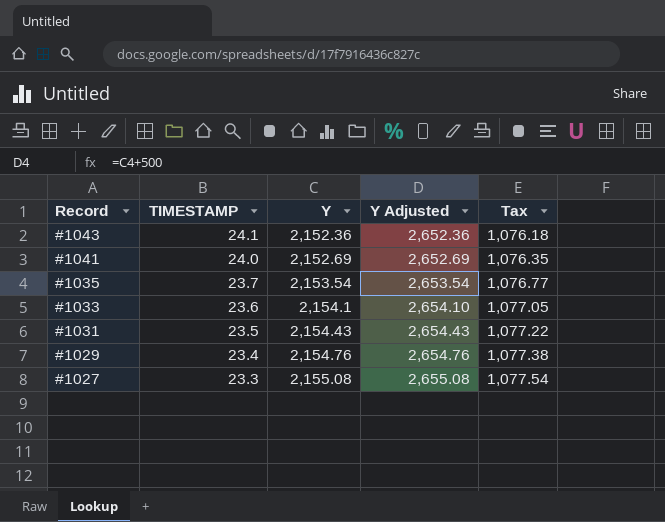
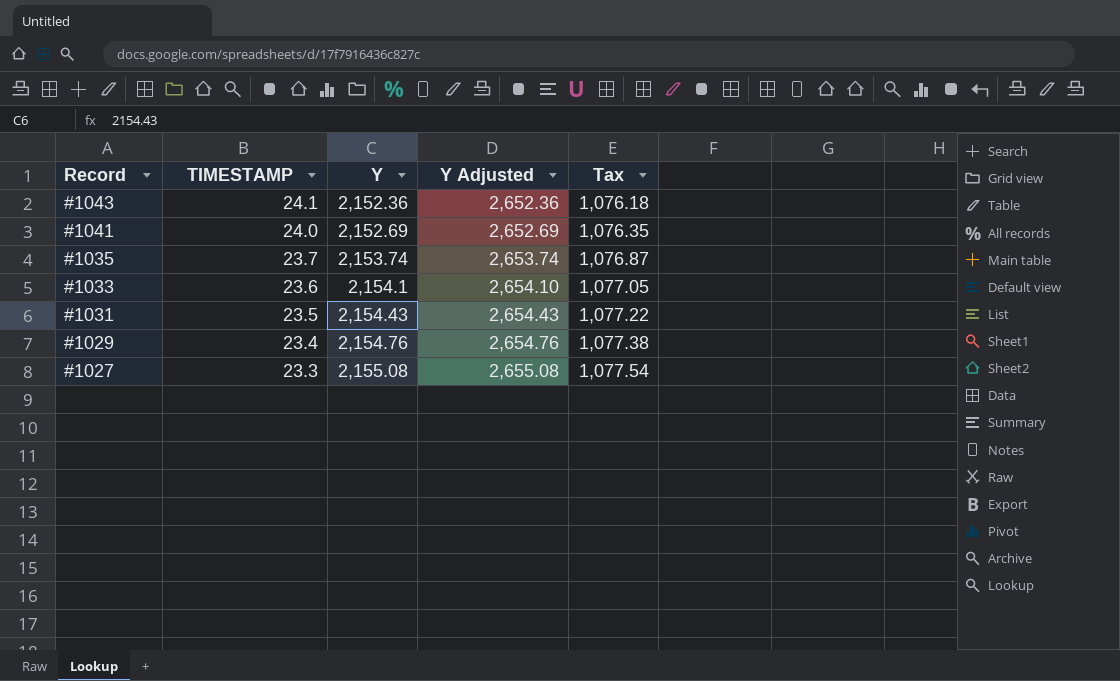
#1035 | Y: 2,153.54 -> 2,153.74
#1035 | Y Adjusted: 2,653.54 -> 2,653.74
#1035 | Tax: 1,076.77 -> 1,076.87

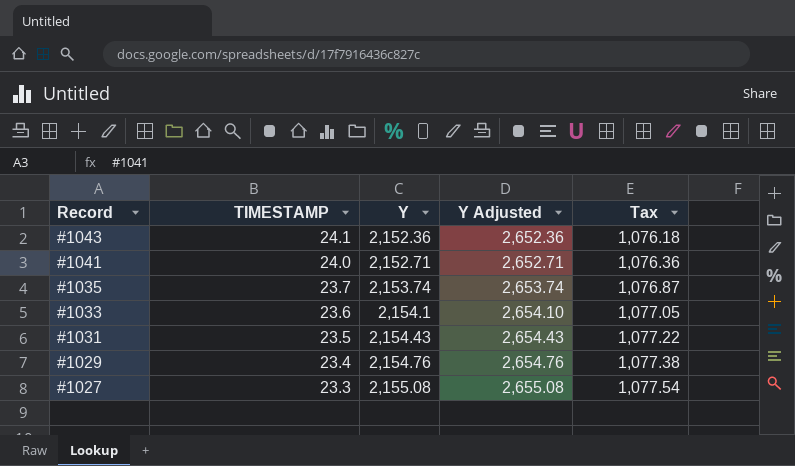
#1041 | Y: 2,152.69 -> 2,152.71
#1041 | Y Adjusted: 2,652.69 -> 2,652.71
#1041 | Tax: 1,076.35 -> 1,076.36

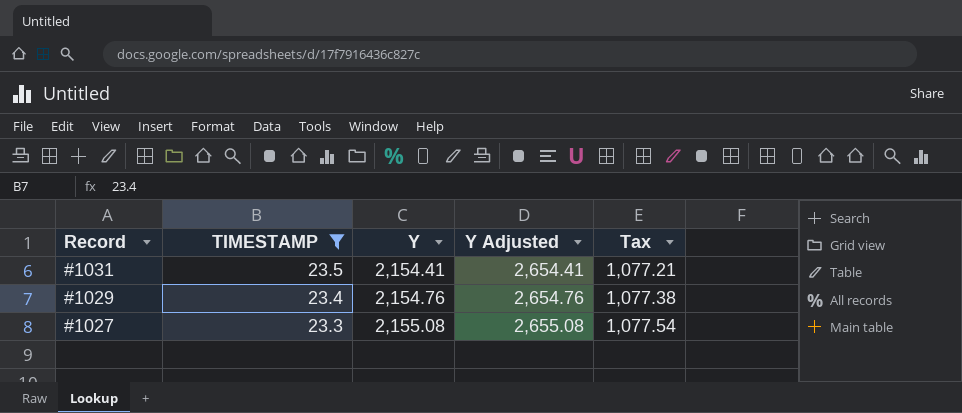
filter: none -> TIMESTAMP <= 23.5
#1031 | Y: 2,154.43 -> 2,154.41
#1031 | Y Adjusted: 2,654.43 -> 2,654.41
#1031 | Tax: 1,077.22 -> 1,077.21

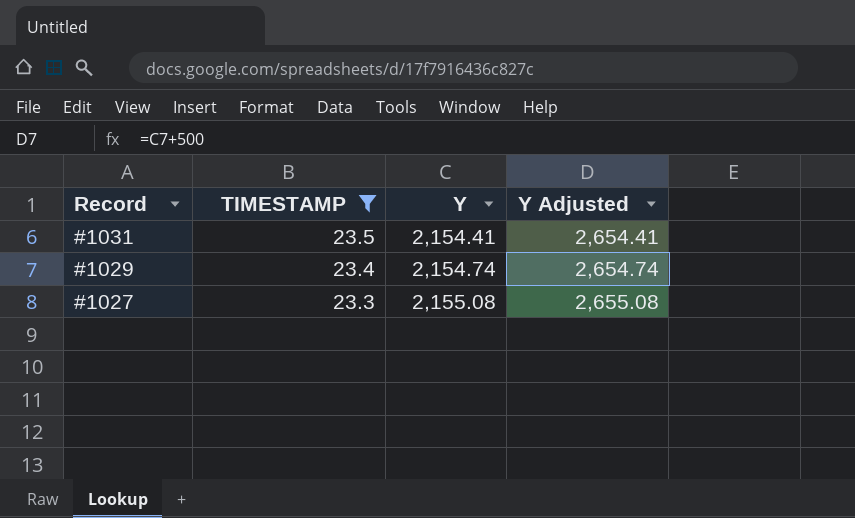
column Tax | formula: [Y] * 0.5 -> none
#1029 | Y: 2,154.76 -> 2,154.74
#1029 | Y Adjusted: 2,654.76 -> 2,654.74

